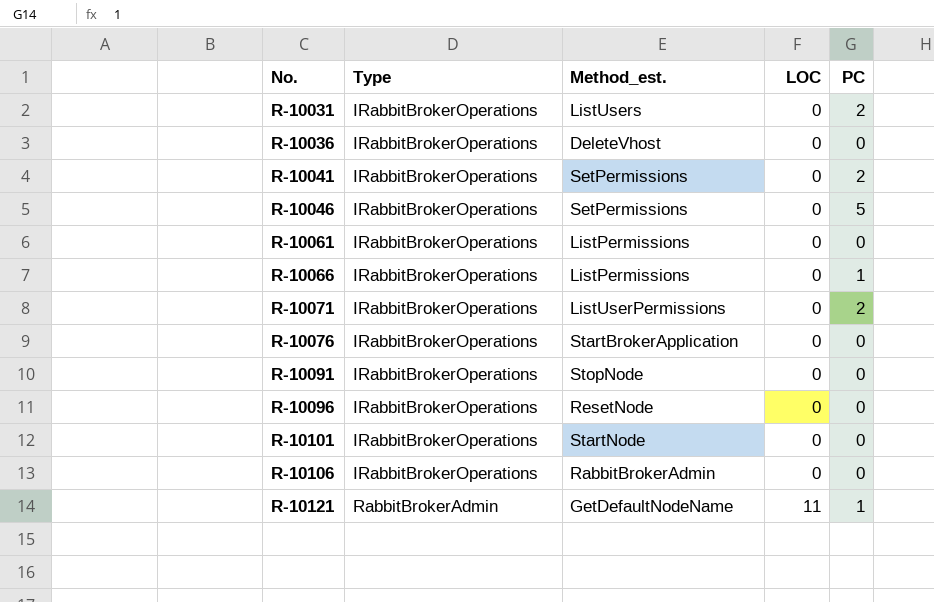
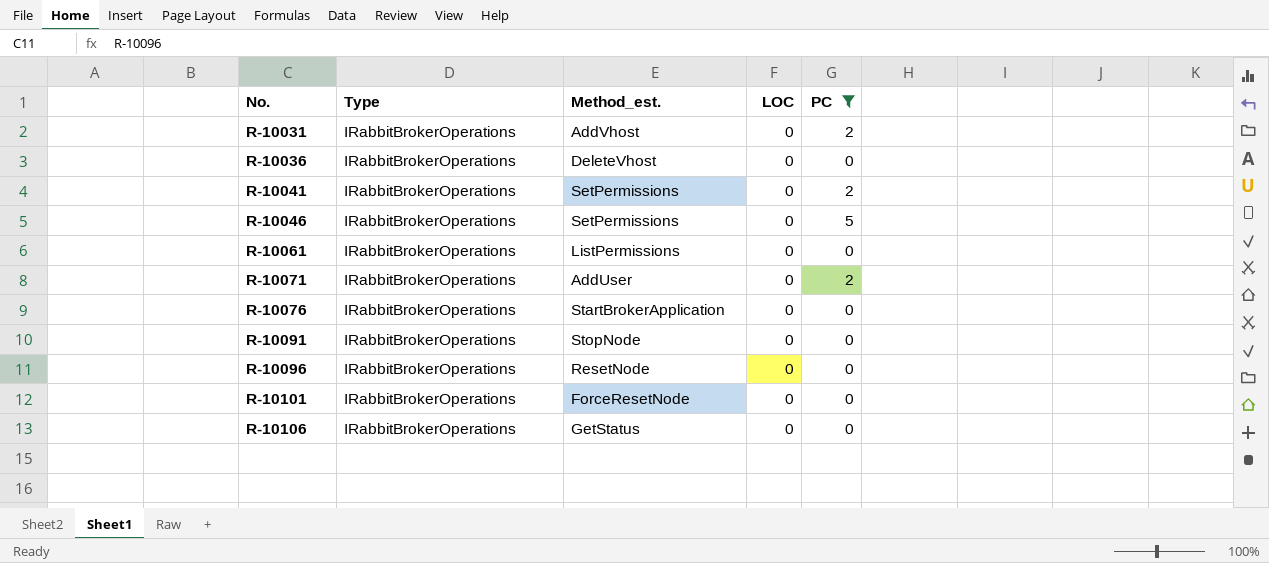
filter: none -> PC != 1
R-10031 | Method_est.: ListUsers -> AddVhost
R-10071 | Method_est.: ListUserPermissions -> AddUser
R-10101 | Method_est.: StartNode -> ForceResetNode
R-10106 | Method_est.: RabbitBrokerAdmin -> GetStatus

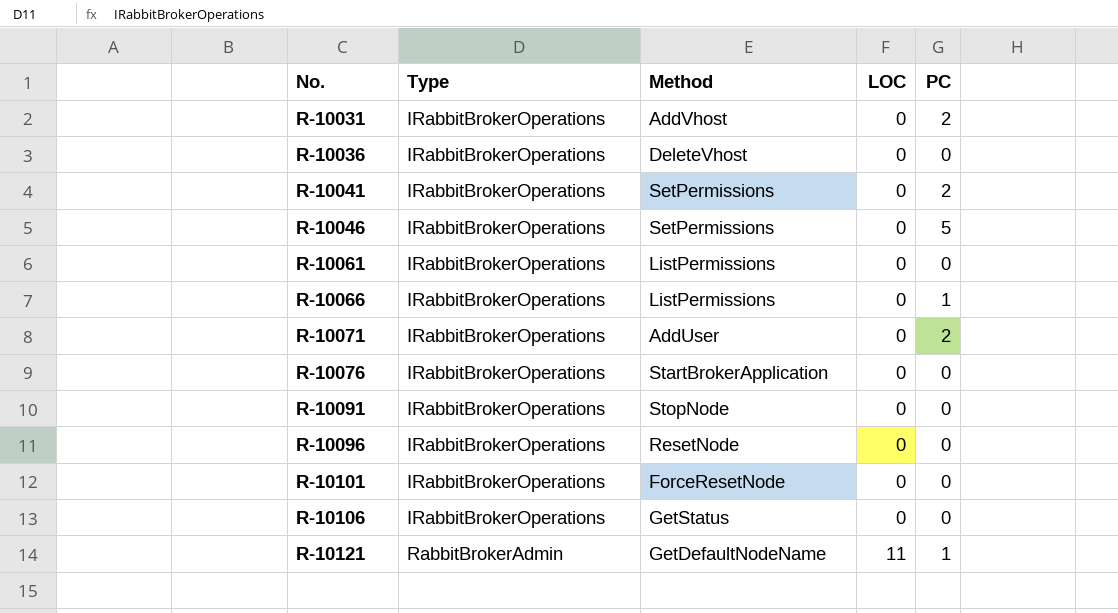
filter: PC != 1 -> none
column name: Method_est. -> Method

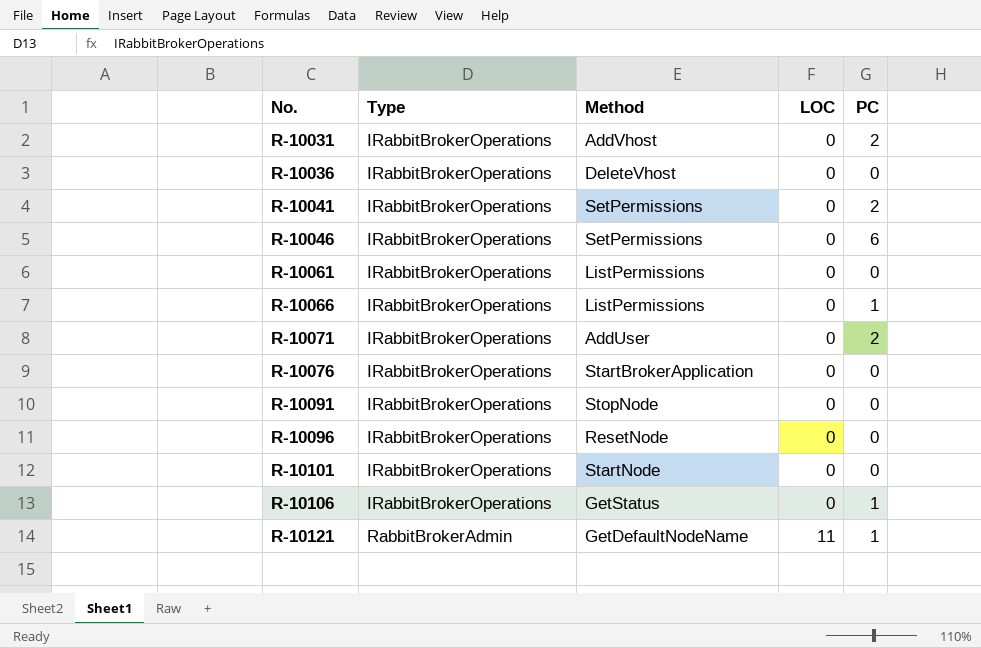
R-10046 | PC: 5 -> 6
R-10101 | Method: ForceResetNode -> StartNode
R-10106 | PC: 0 -> 1

